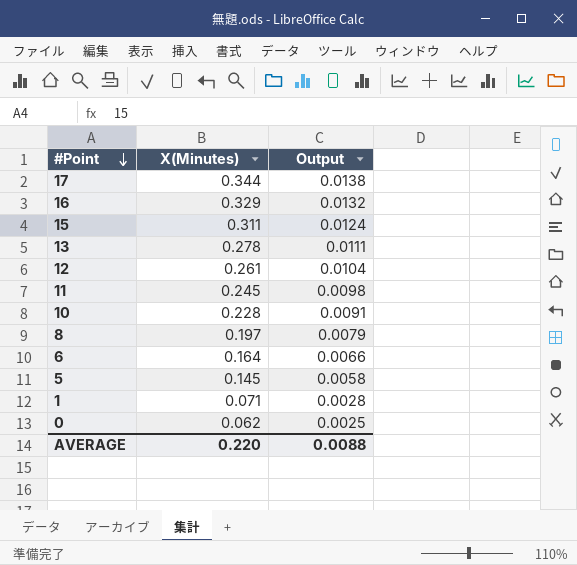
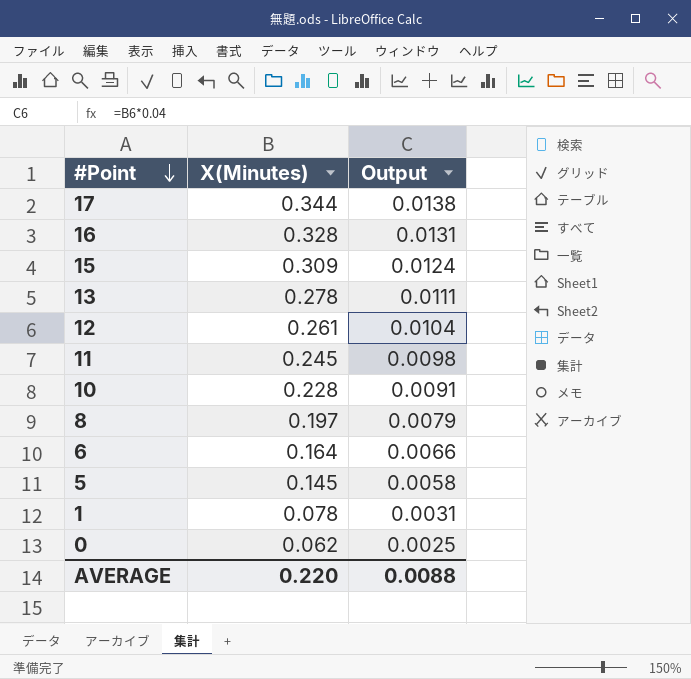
16 | X(Minutes): 0.329 -> 0.328
16 | Output: 0.0132 -> 0.0131
15 | X(Minutes): 0.311 -> 0.309
1 | X(Minutes): 0.071 -> 0.078
1 | Output: 0.0028 -> 0.0031

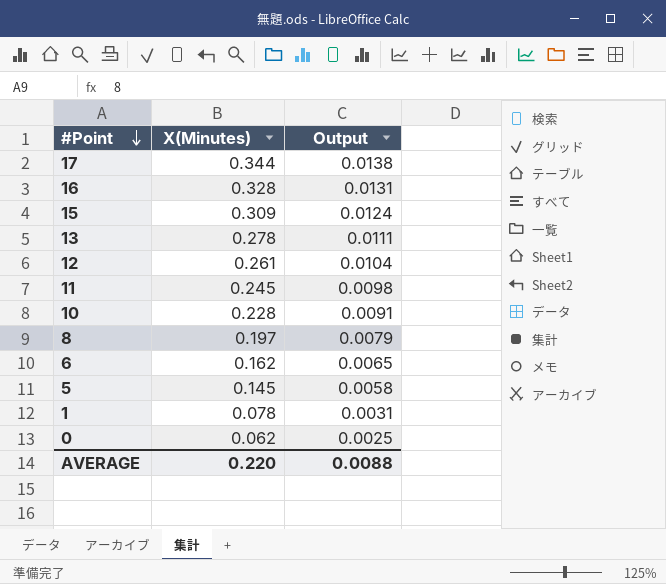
6 | X(Minutes): 0.164 -> 0.162
6 | Output: 0.0066 -> 0.0065

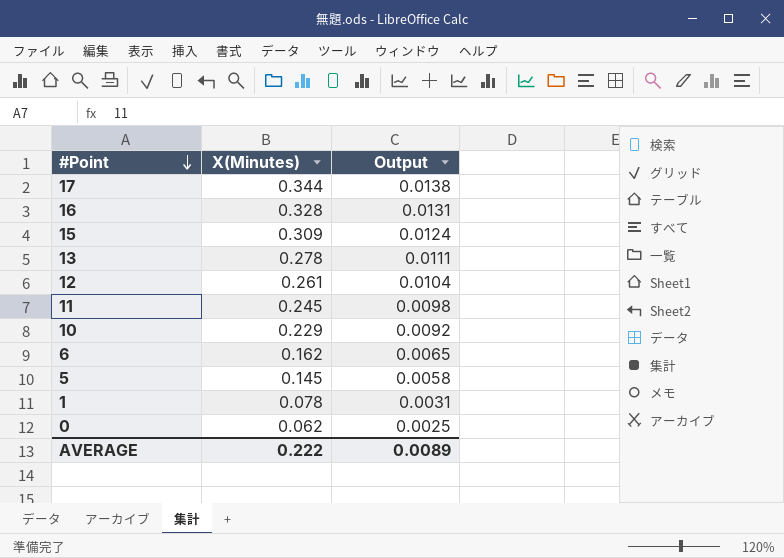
row 8: 0.197 | 0.0079 -> none
10 | X(Minutes): 0.228 -> 0.229
10 | Output: 0.0091 -> 0.0092
AVERAGE | X(Minutes): 0.220 -> 0.222
AVERAGE | Output: 0.0088 -> 0.0089

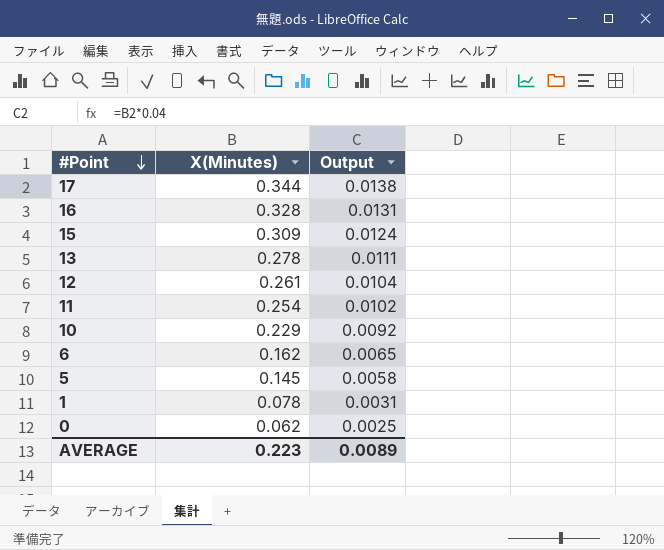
11 | X(Minutes): 0.245 -> 0.254
11 | Output: 0.0098 -> 0.0102
AVERAGE | X(Minutes): 0.222 -> 0.223

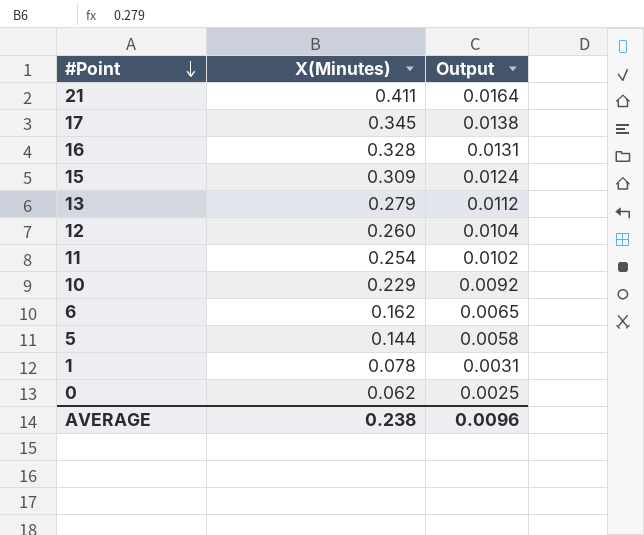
row 21: none -> 0.411 | 0.0164
17 | X(Minutes): 0.344 -> 0.345
13 | X(Minutes): 0.278 -> 0.279
13 | Output: 0.0111 -> 0.0112
12 | X(Minutes): 0.261 -> 0.260
5 | X(Minutes): 0.145 -> 0.144
AVERAGE | X(Minutes): 0.223 -> 0.238
AVERAGE | Output: 0.0089 -> 0.0096

